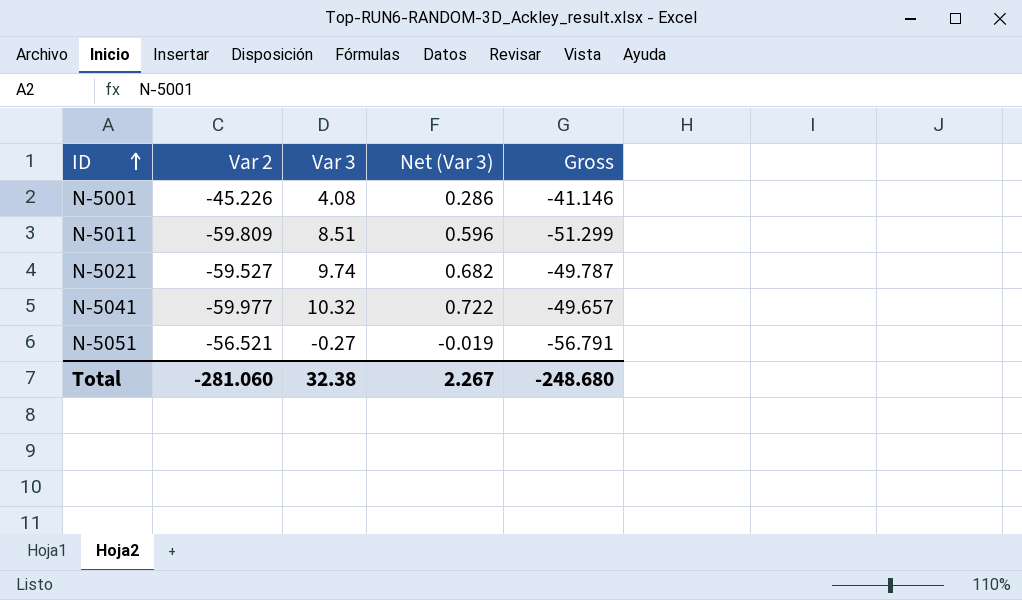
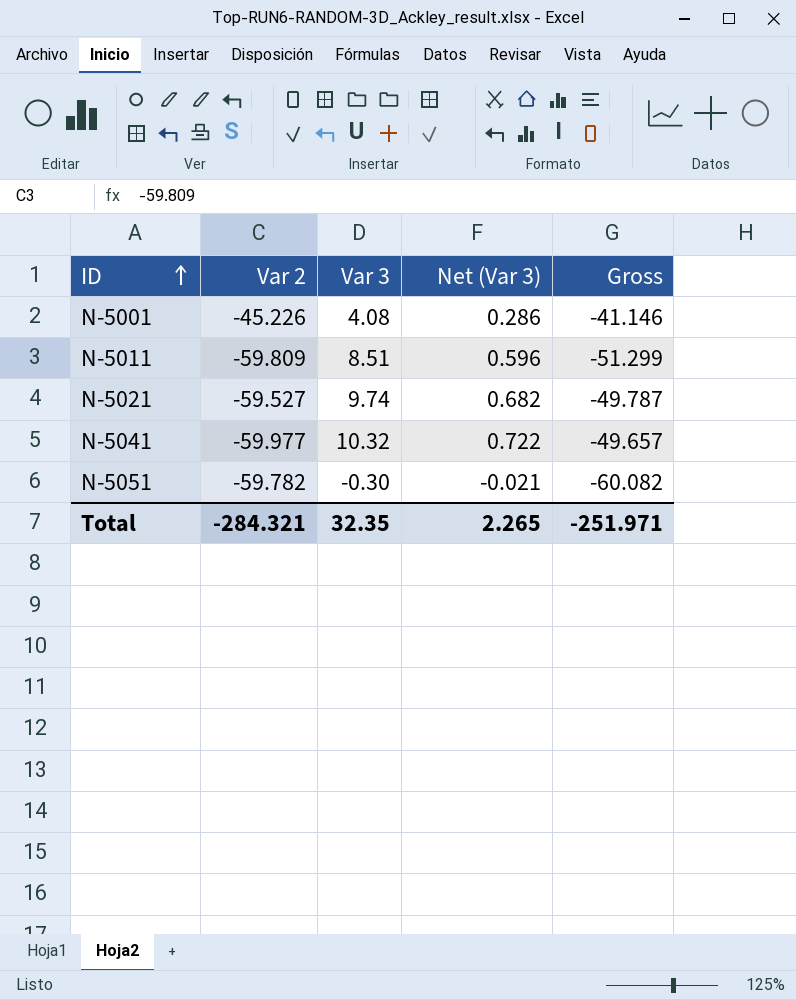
N-5051 | Var 2: -56.521 -> -59.782
N-5051 | Var 3: -0.27 -> -0.30
N-5051 | Net (Var 3): -0.019 -> -0.021
N-5051 | Gross: -56.791 -> -60.082
Total | Var 2: -281.060 -> -284.321
Total | Var 3: 32.38 -> 32.35
Total | Net (Var 3): 2.267 -> 2.265
Total | Gross: -248.680 -> -251.971

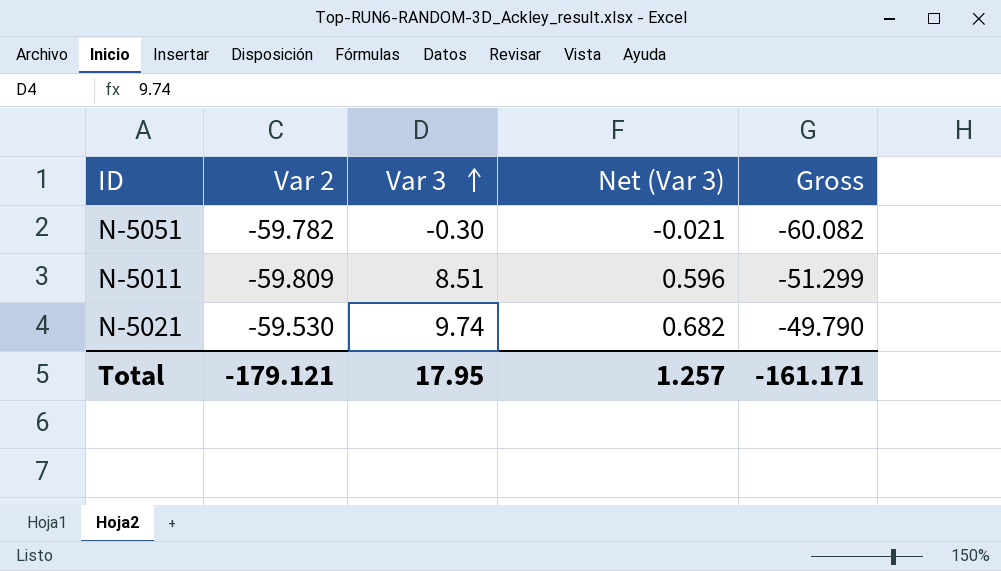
row order: ID ascending -> Var 3 ascending
row N-5001: -45.226 | 4.08 | 0.286 | -41.146 -> none
row N-5041: -59.977 | 10.32 | 0.722 | -49.657 -> none
N-5021 | Var 2: -59.527 -> -59.530
N-5021 | Gross: -49.787 -> -49.790
Total | Var 2: -284.321 -> -179.121
Total | Var 3: 32.35 -> 17.95
Total | Net (Var 3): 2.265 -> 1.257
Total | Gross: -251.971 -> -161.171

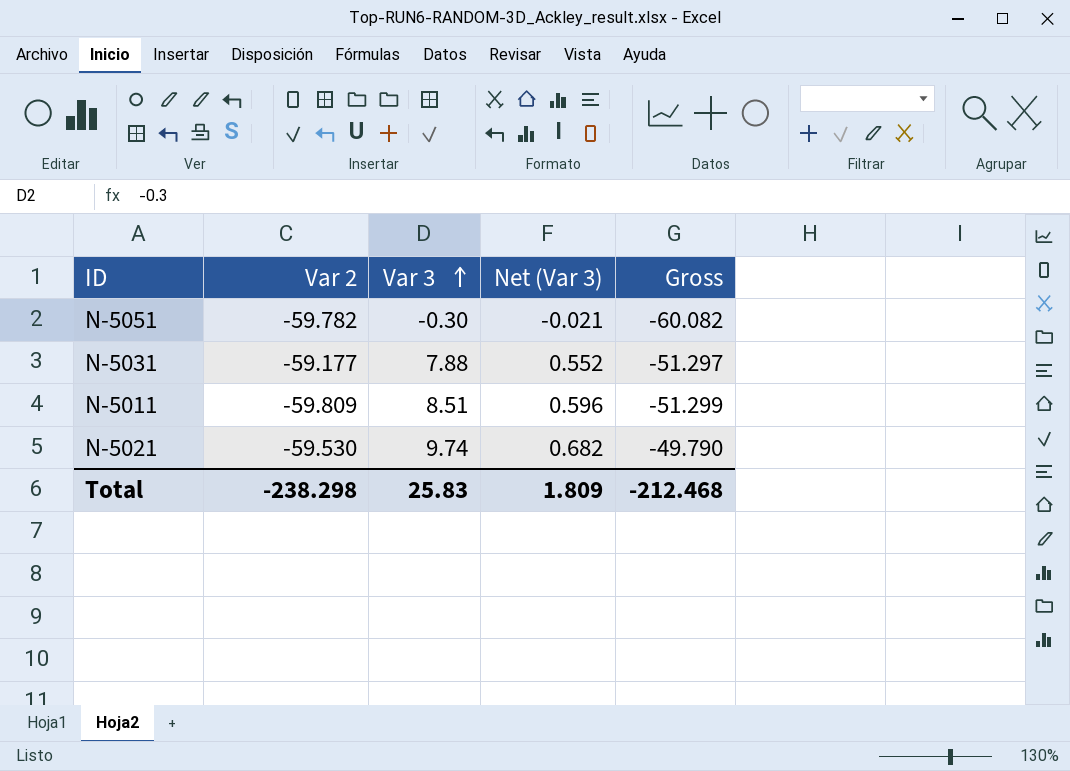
row N-5031: none -> -59.177 | 7.88 | 0.552 | -51.297
Total | Var 2: -179.121 -> -238.298
Total | Var 3: 17.95 -> 25.83
Total | Net (Var 3): 1.257 -> 1.809
Total | Gross: -161.171 -> -212.468

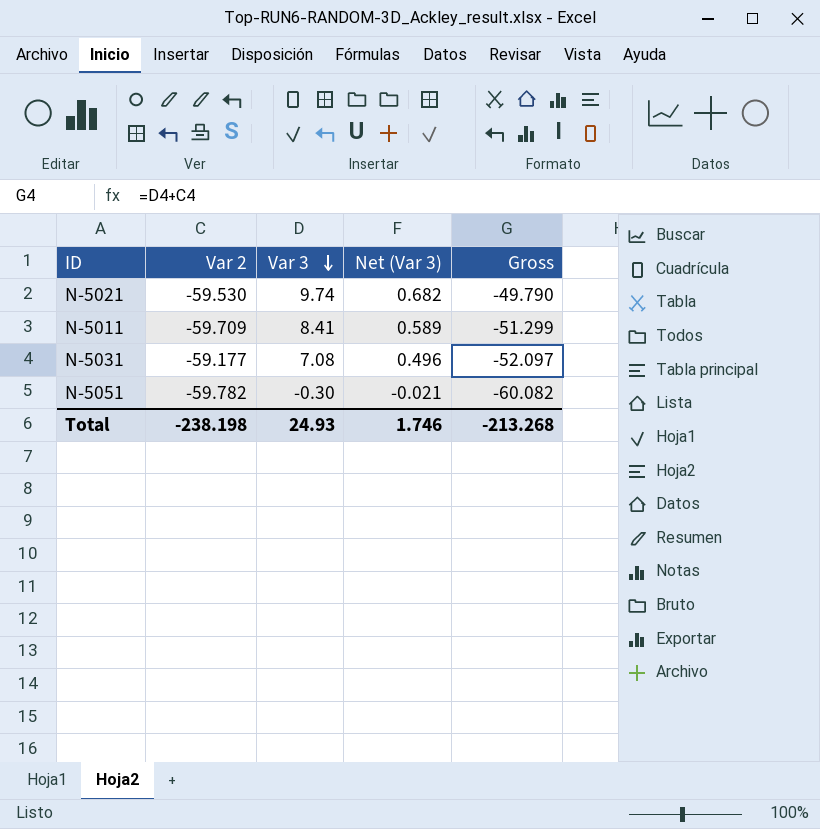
row order: Var 3 ascending -> Var 3 descending
N-5011 | Var 2: -59.809 -> -59.709
N-5011 | Var 3: 8.51 -> 8.41
N-5011 | Net (Var 3): 0.596 -> 0.589
N-5031 | Var 3: 7.88 -> 7.08
N-5031 | Net (Var 3): 0.552 -> 0.496
N-5031 | Gross: -51.297 -> -52.097
Total | Var 2: -238.298 -> -238.198
Total | Var 3: 25.83 -> 24.93
Total | Net (Var 3): 1.809 -> 1.746
Total | Gross: -212.468 -> -213.268

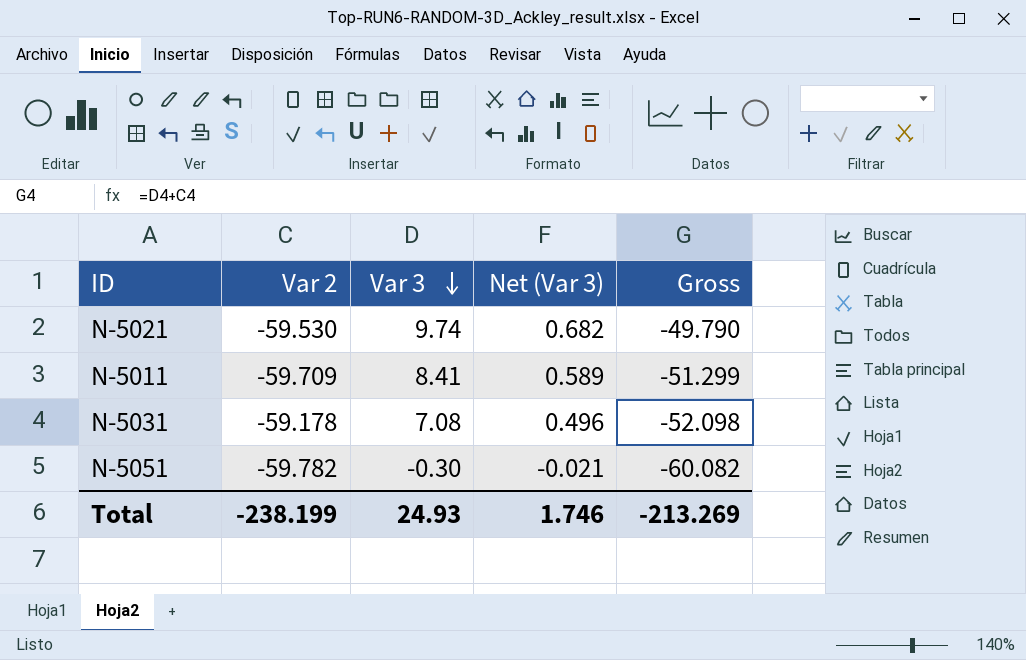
N-5031 | Var 2: -59.177 -> -59.178
N-5031 | Gross: -52.097 -> -52.098
Total | Var 2: -238.198 -> -238.199
Total | Gross: -213.268 -> -213.269

